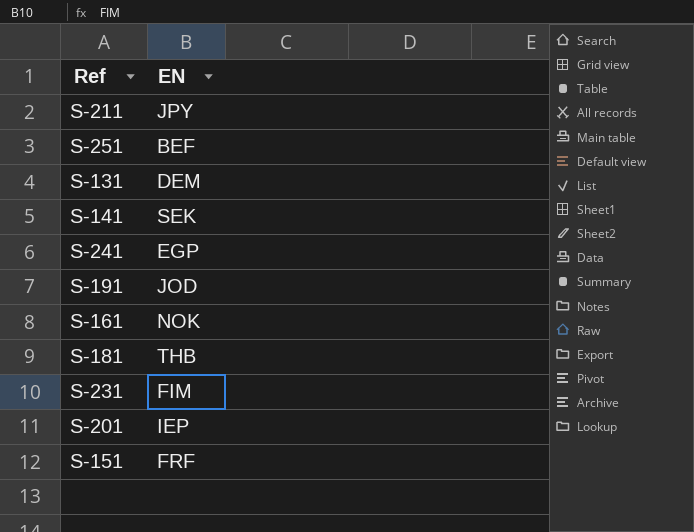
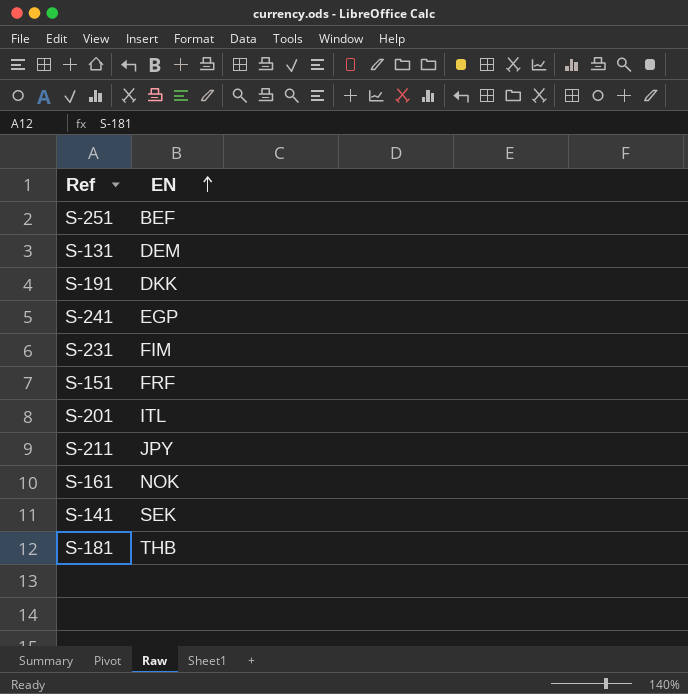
row order: none -> EN ascending
S-191 | EN: JOD -> DKK
S-201 | EN: IEP -> ITL

